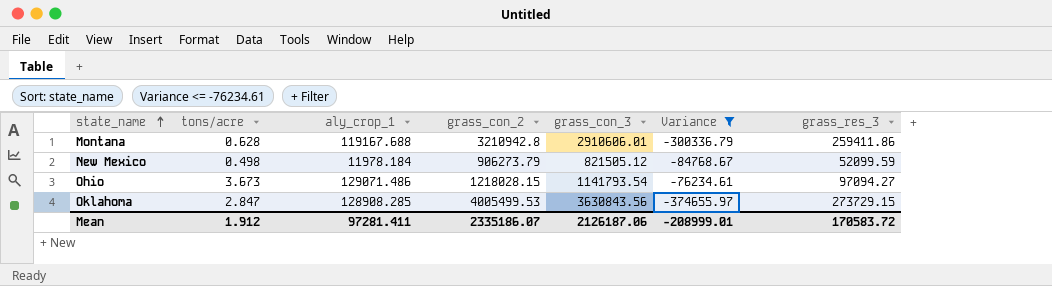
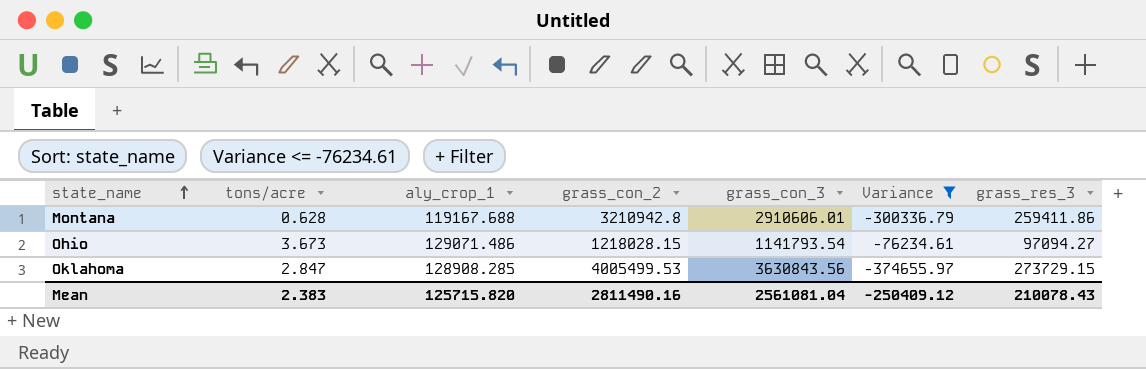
row New Mexico: 0.498 | 11978.184 | 906273.79 | 821505.12 | -84768.67 | 52099.59 -> none
Mean | tons/acre: 1.912 -> 2.383
Mean | aly_crop_1: 97281.411 -> 125715.820
Mean | grass_con_2: 2335186.07 -> 2811490.16
Mean | grass_con_3: 2126187.06 -> 2561081.04
Mean | Variance: -208999.01 -> -250409.12
Mean | grass_res_3: 170583.72 -> 210078.43

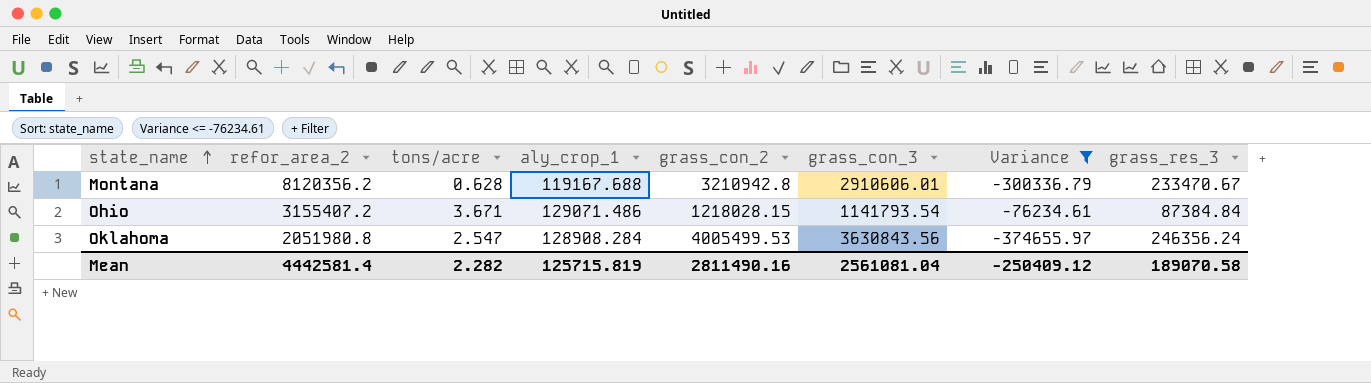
column refor_area_2 | position: none -> 2
Montana | grass_res_3: 259411.86 -> 233470.67
Ohio | tons/acre: 3.673 -> 3.671
Ohio | grass_res_3: 97094.27 -> 87384.84
Oklahoma | tons/acre: 2.847 -> 2.547
Oklahoma | aly_crop_1: 128908.285 -> 128908.284
Oklahoma | grass_res_3: 273729.15 -> 246356.24
Mean | tons/acre: 2.383 -> 2.282
Mean | aly_crop_1: 125715.820 -> 125715.819
Mean | grass_res_3: 210078.43 -> 189070.58

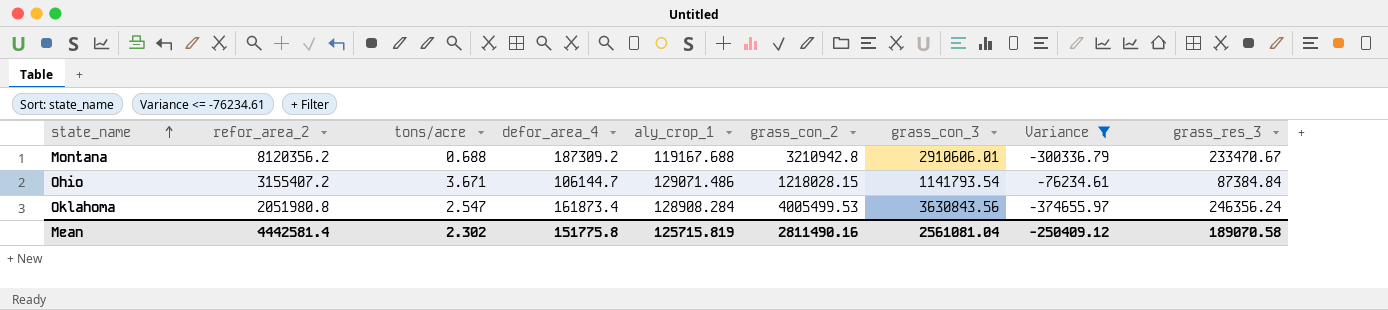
column defor_area_4 | position: none -> 4
Montana | tons/acre: 0.628 -> 0.688
Mean | tons/acre: 2.282 -> 2.302

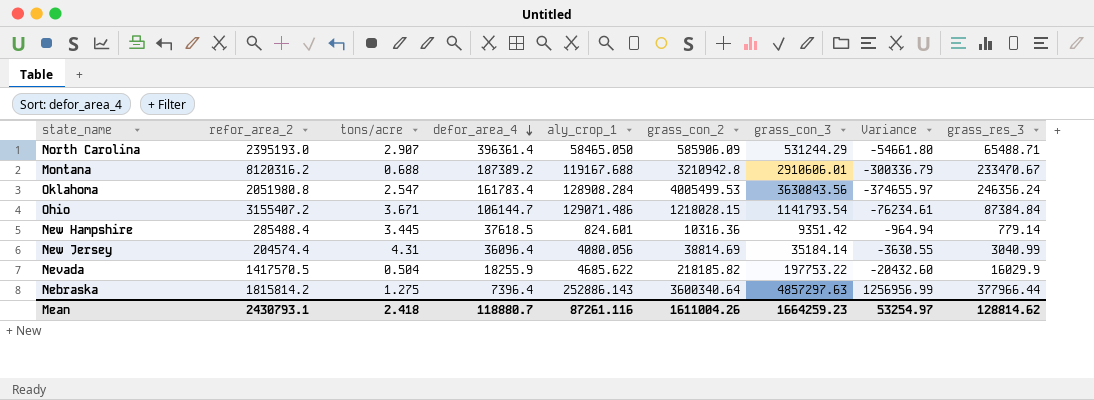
filter: Variance <= -76234.61 -> none
row order: state_name ascending -> defor_area_4 descending
Montana | refor_area_2: 8120356.2 -> 8120316.2
Montana | defor_area_4: 187309.2 -> 187389.2
Oklahoma | defor_area_4: 161873.4 -> 161783.4
Mean | refor_area_2: 4442581.4 -> 2430793.1
Mean | tons/acre: 2.302 -> 2.418
Mean | defor_area_4: 151775.8 -> 118880.7
Mean | aly_crop_1: 125715.819 -> 87261.116
Mean | grass_con_2: 2811490.16 -> 1611004.26
Mean | grass_con_3: 2561081.04 -> 1664259.23
Mean | Variance: -250409.12 -> 53254.97
Mean | grass_res_3: 189070.58 -> 128814.62

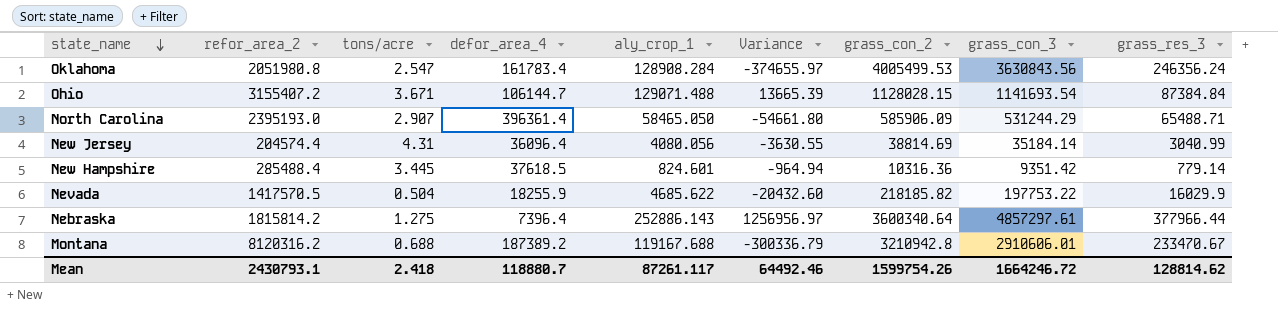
row order: defor_area_4 descending -> state_name descending
column Variance | position: 8 -> 6
Ohio | aly_crop_1: 129071.486 -> 129071.488
Ohio | Variance: -76234.61 -> 13665.39
Ohio | grass_con_2: 1218028.15 -> 1128028.15
Ohio | grass_con_3: 1141793.54 -> 1141693.54
Nebraska | Variance: 1256956.99 -> 1256956.97
Nebraska | grass_con_3: 4857297.63 -> 4857297.61
Mean | aly_crop_1: 87261.116 -> 87261.117
Mean | Variance: 53254.97 -> 64492.46
Mean | grass_con_2: 1611004.26 -> 1599754.26
Mean | grass_con_3: 1664259.23 -> 1664246.72

